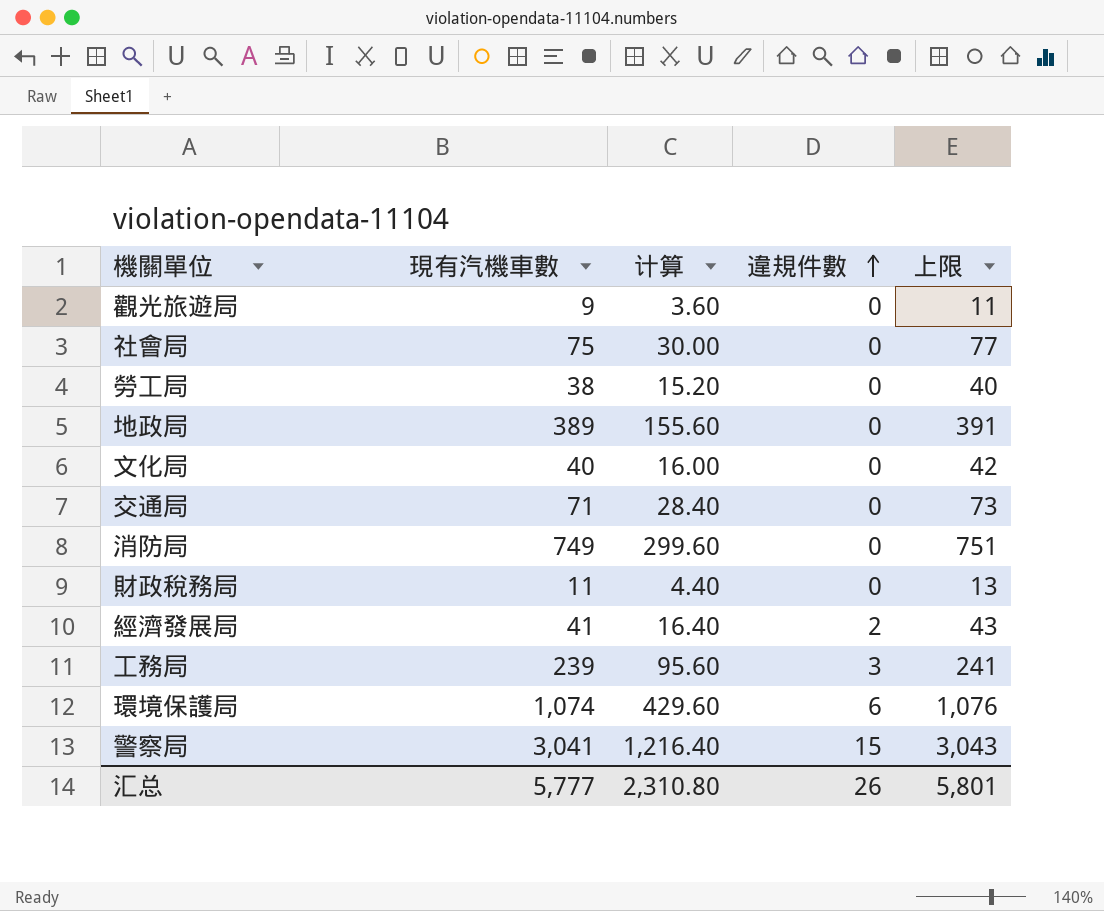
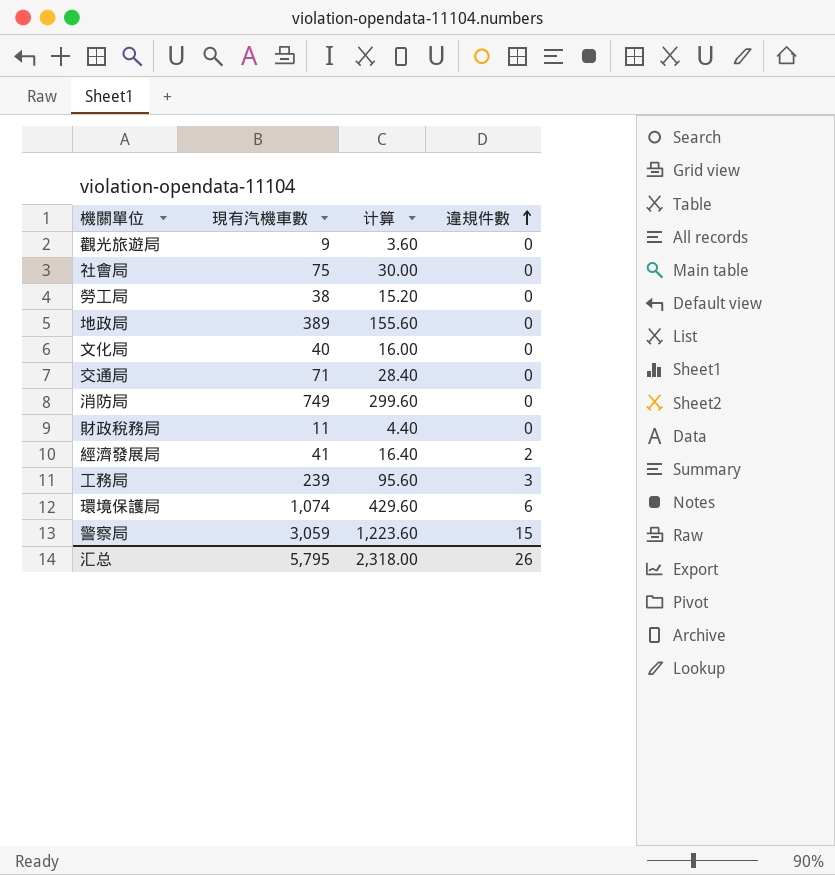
column 上限 | formula: [現有汽機車數] + 2 -> none
警察局 | 現有汽機車數: 3,041 -> 3,059
警察局 | 计算: 1,216.40 -> 1,223.60
汇总 | 現有汽機車數: 5,777 -> 5,795
汇总 | 计算: 2,310.80 -> 2,318.00

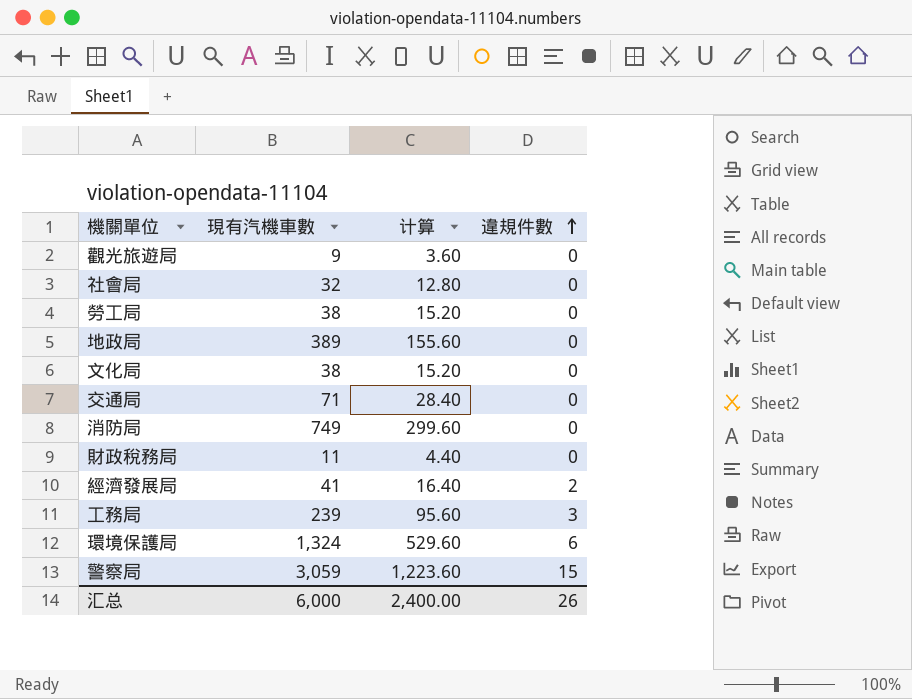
社會局 | 現有汽機車數: 75 -> 32
社會局 | 计算: 30.00 -> 12.80
文化局 | 現有汽機車數: 40 -> 38
文化局 | 计算: 16.00 -> 15.20
環境保護局 | 現有汽機車數: 1,074 -> 1,324
環境保護局 | 计算: 429.60 -> 529.60
汇总 | 現有汽機車數: 5,795 -> 6,000
汇总 | 计算: 2,318.00 -> 2,400.00

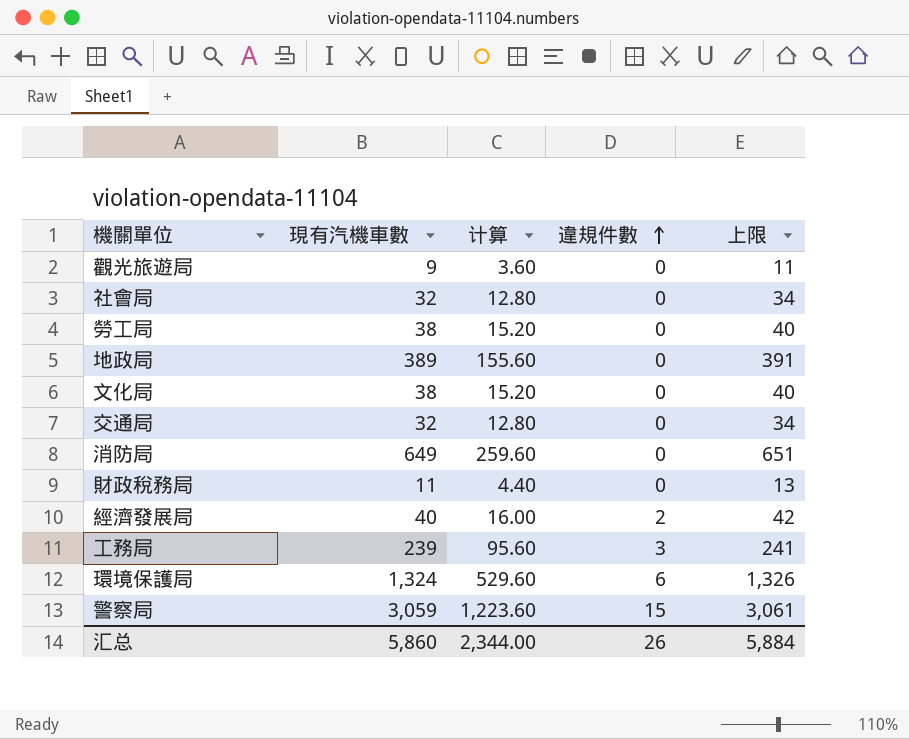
column 上限 | formula: none -> [現有汽機車數] + 2
交通局 | 現有汽機車數: 71 -> 32
交通局 | 计算: 28.40 -> 12.80
消防局 | 現有汽機車數: 749 -> 649
消防局 | 计算: 299.60 -> 259.60
經濟發展局 | 現有汽機車數: 41 -> 40
經濟發展局 | 计算: 16.40 -> 16.00
汇总 | 現有汽機車數: 6,000 -> 5,860
汇总 | 计算: 2,400.00 -> 2,344.00

